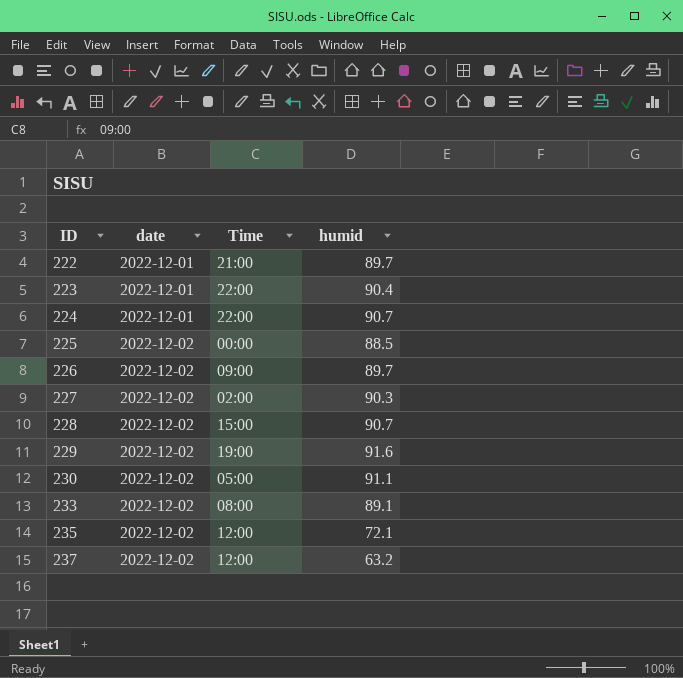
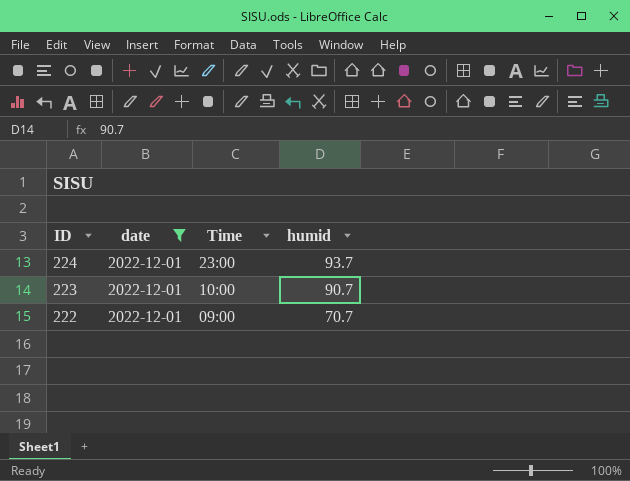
filter: none -> date = 2022-12-01
row order: ID ascending -> ID descending
224 | Time: 22:00 -> 23:00
224 | humid: 90.7 -> 93.7
223 | Time: 22:00 -> 10:00
223 | humid: 90.4 -> 90.7
222 | Time: 21:00 -> 09:00
222 | humid: 89.7 -> 70.7

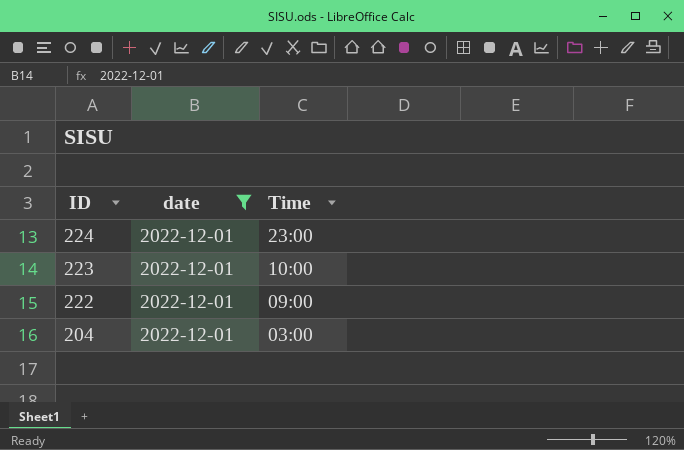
column humid | position: 4 -> none
row 204: none -> 2022-12-01 | 03:00

